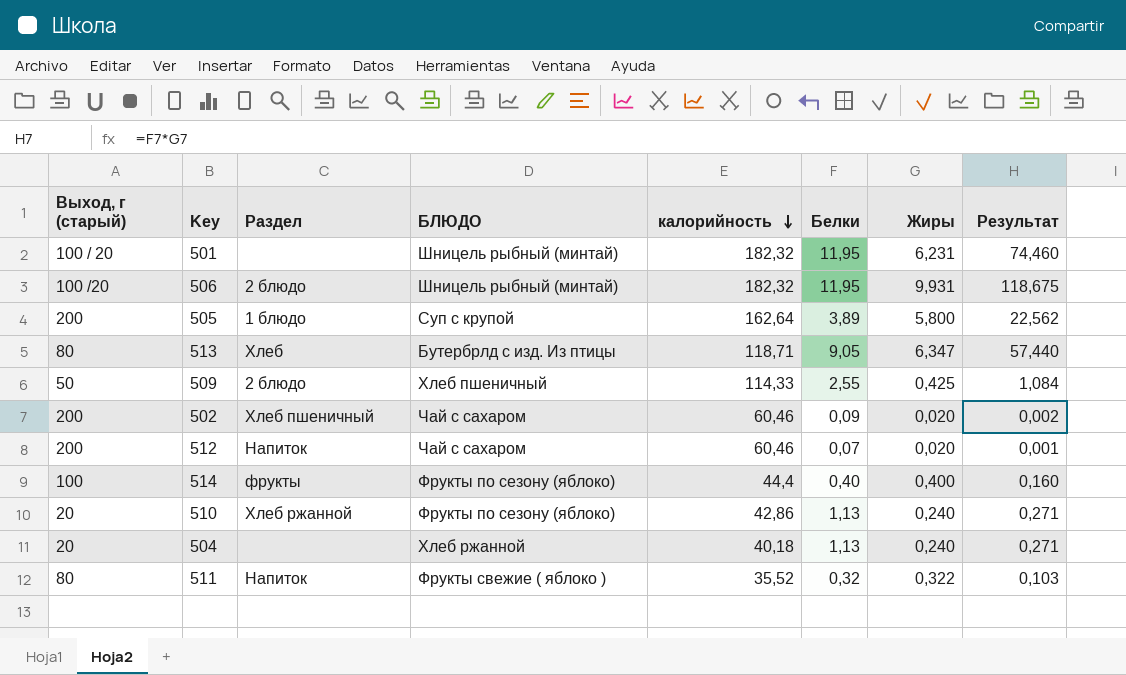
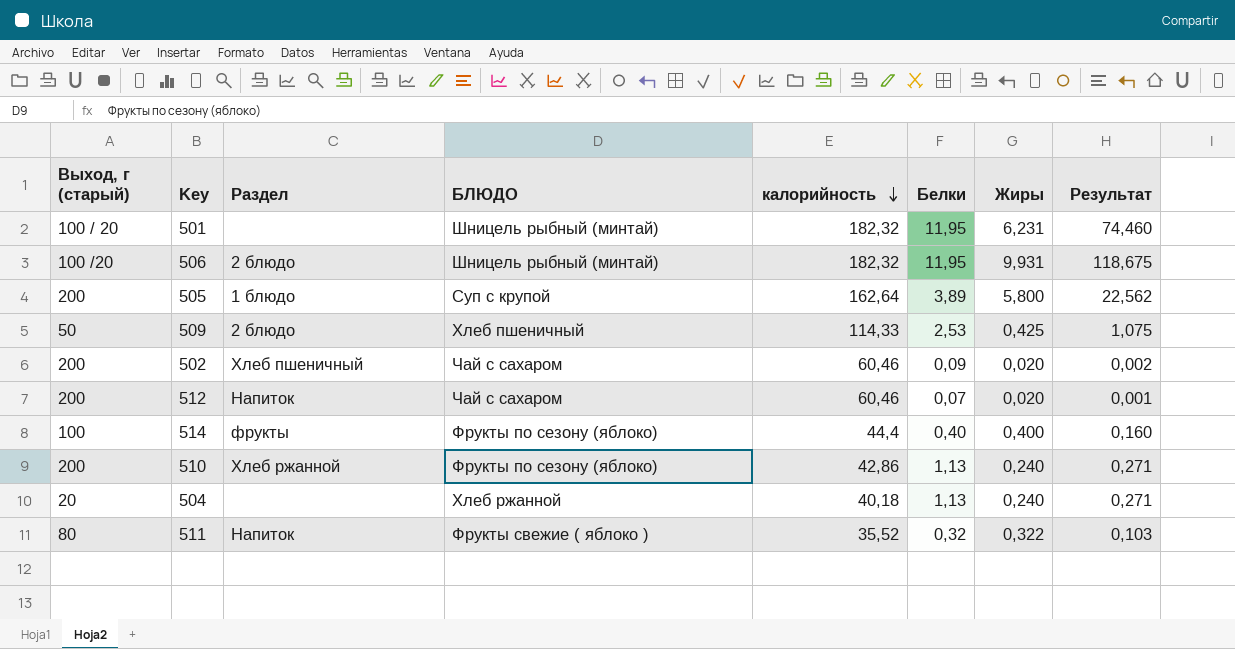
row 513: 80 | Хлеб | Бутербрлд с изд. Из птицы | 118,71 | 9,05 | 6,347 | 57,440 -> none
509 | Белки: 2,55 -> 2,53
509 | Результат: 1,084 -> 1,075
510 | Выход, г (старый): 20 -> 200

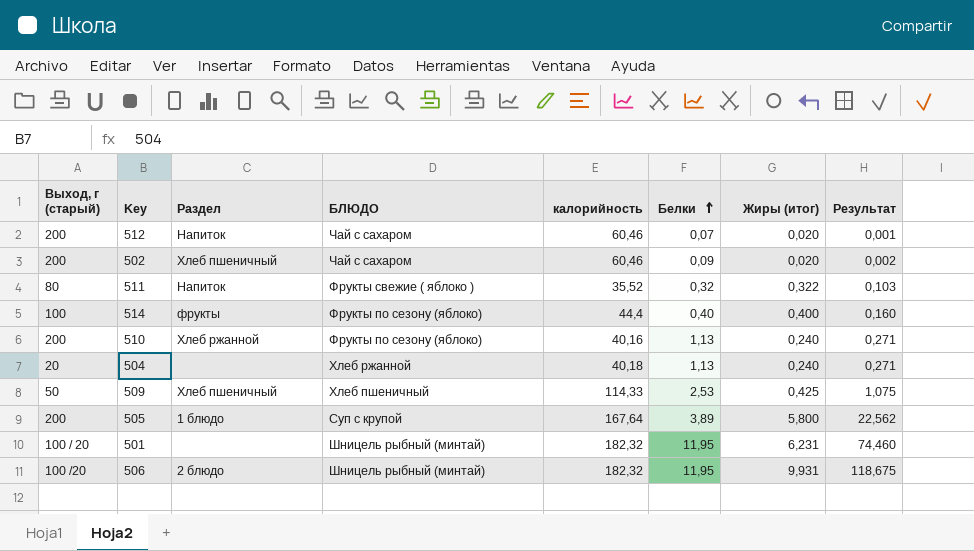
row order: калорийность descending -> Белки ascending
column name: Жиры -> Жиры (итог)
510 | калорийность: 42,86 -> 40,16
509 | Раздел: 2 блюдо -> Хлеб пшеничный
505 | калорийность: 162,64 -> 167,64

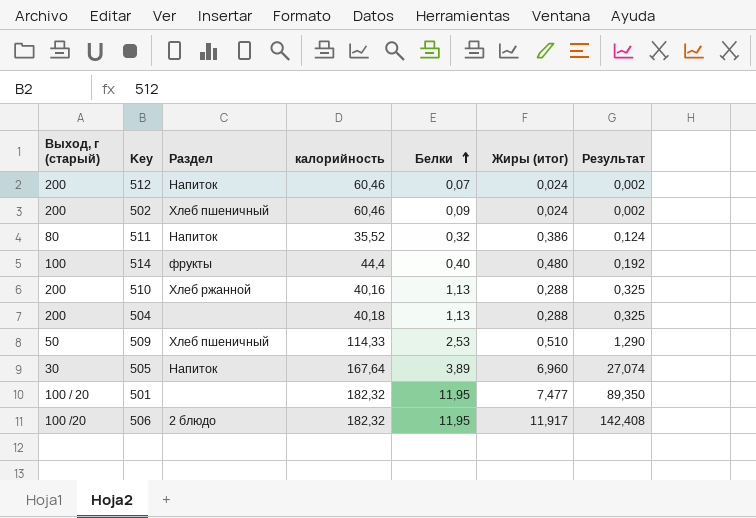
column БЛЮДО | position: 4 -> none
512 | Жиры (итог): 0,020 -> 0,024
512 | Результат: 0,001 -> 0,002
502 | Жиры (итог): 0,020 -> 0,024
511 | Жиры (итог): 0,322 -> 0,386
511 | Результат: 0,103 -> 0,124
514 | Жиры (итог): 0,400 -> 0,480
514 | Результат: 0,160 -> 0,192
510 | Жиры (итог): 0,240 -> 0,288
510 | Результат: 0,271 -> 0,325
504 | Выход, г (старый): 20 -> 200
504 | Жиры (итог): 0,240 -> 0,288
504 | Результат: 0,271 -> 0,325
509 | Жиры (итог): 0,425 -> 0,510
509 | Результат: 1,075 -> 1,290
505 | Выход, г (старый): 200 -> 30
505 | Раздел: 1 блюдо -> Напиток
505 | Жиры (итог): 5,800 -> 6,960
505 | Результат: 22,562 -> 27,074
501 | Жиры (итог): 6,231 -> 7,477
501 | Результат: 74,460 -> 89,350
506 | Жиры (итог): 9,931 -> 11,917
506 | Результат: 118,675 -> 142,408

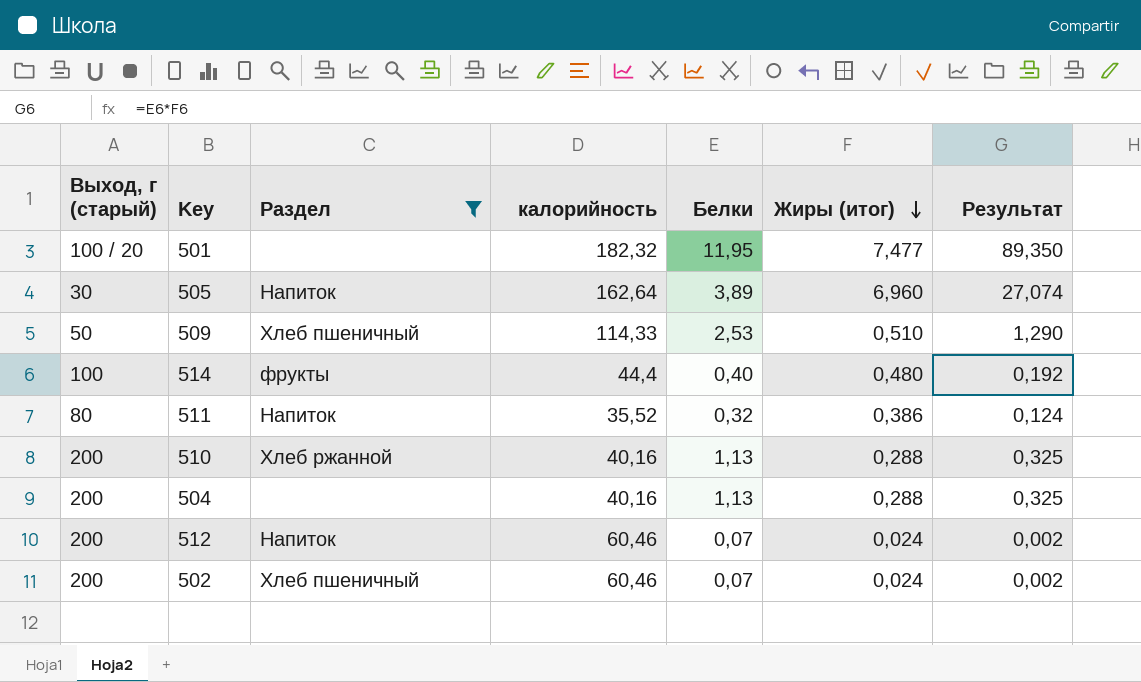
filter: none -> Раздел != 2 блюдо
row order: Белки ascending -> Жиры (итог) descending
505 | калорийность: 167,64 -> 162,64
504 | калорийность: 40,18 -> 40,16
502 | Белки: 0,09 -> 0,07

